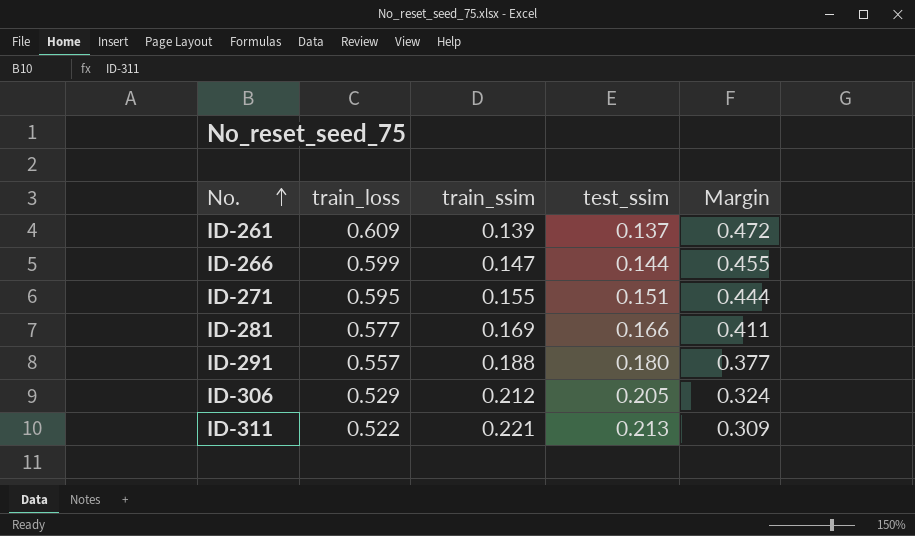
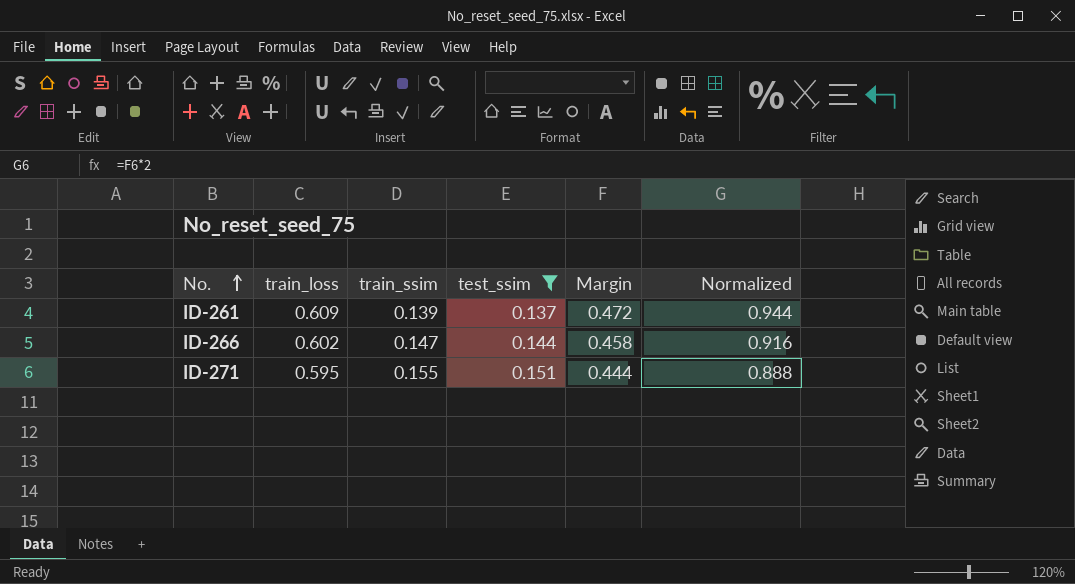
filter: none -> test_ssim <= 0.151
column Normalized | formula: none -> [Margin] * 2
ID-266 | train_loss: 0.599 -> 0.602
ID-266 | Margin: 0.455 -> 0.458

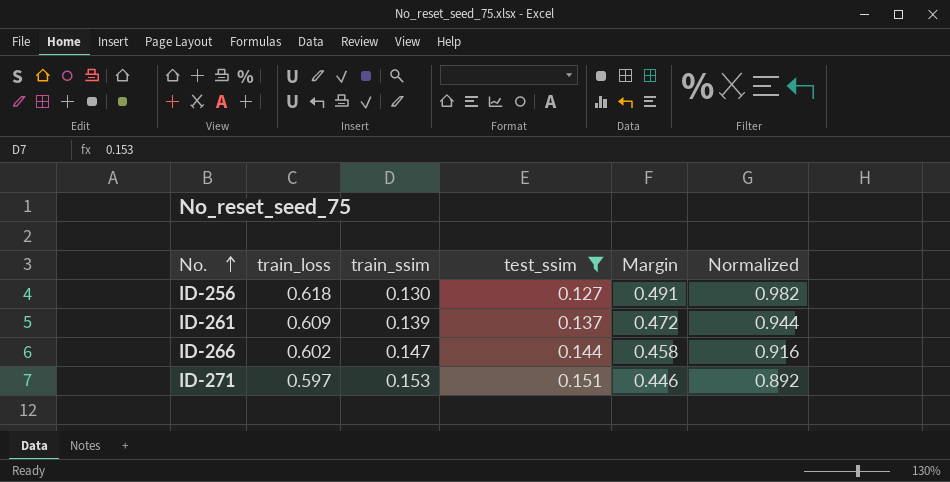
row ID-256: none -> 0.618 | 0.130 | 0.127 | 0.491 | 0.982
ID-271 | train_loss: 0.595 -> 0.597
ID-271 | train_ssim: 0.155 -> 0.153
ID-271 | Margin: 0.444 -> 0.446
ID-271 | Normalized: 0.888 -> 0.892

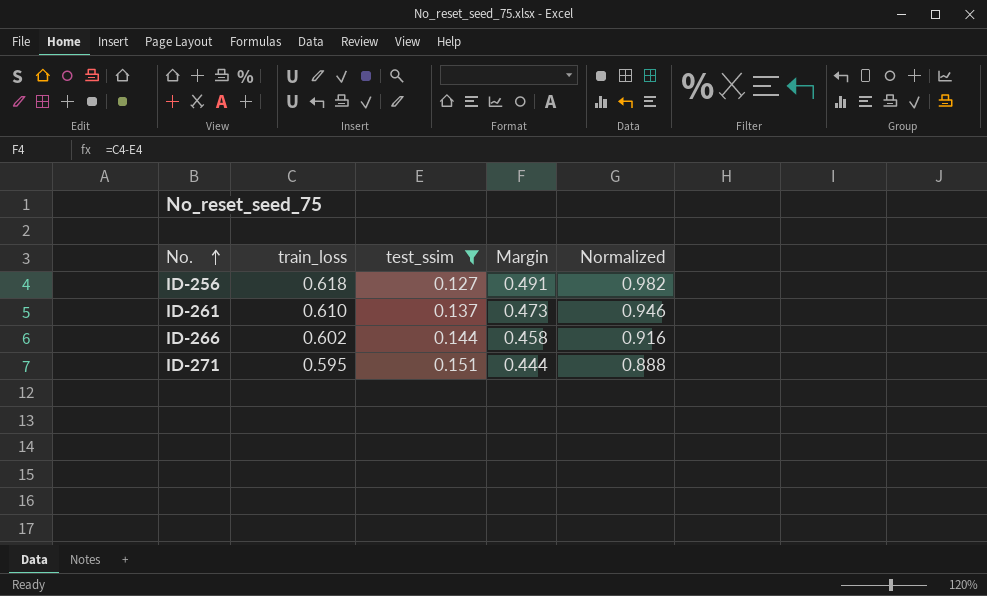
column train_ssim | position: 3 -> none
ID-261 | train_loss: 0.609 -> 0.610
ID-261 | Margin: 0.472 -> 0.473
ID-261 | Normalized: 0.944 -> 0.946
ID-271 | train_loss: 0.597 -> 0.595
ID-271 | Margin: 0.446 -> 0.444
ID-271 | Normalized: 0.892 -> 0.888

